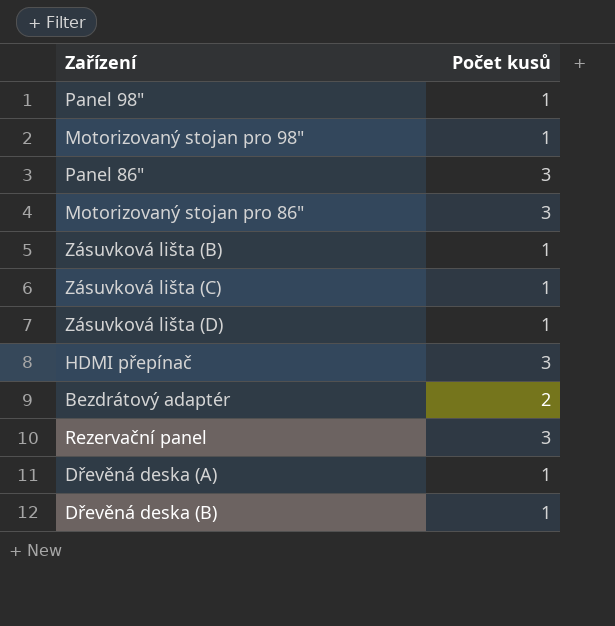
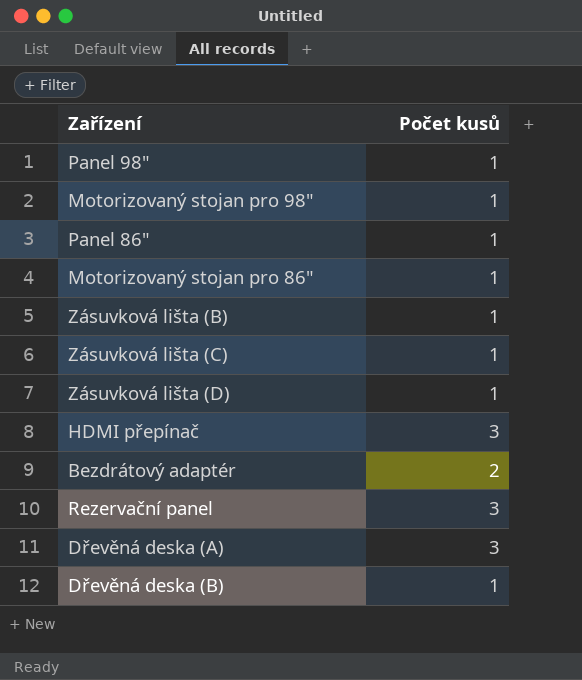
Panel 86" | Počet kusů: 3 -> 1
Motorizovaný stojan pro 86" | Počet kusů: 3 -> 1
Dřevěná deska (A) | Počet kusů: 1 -> 3

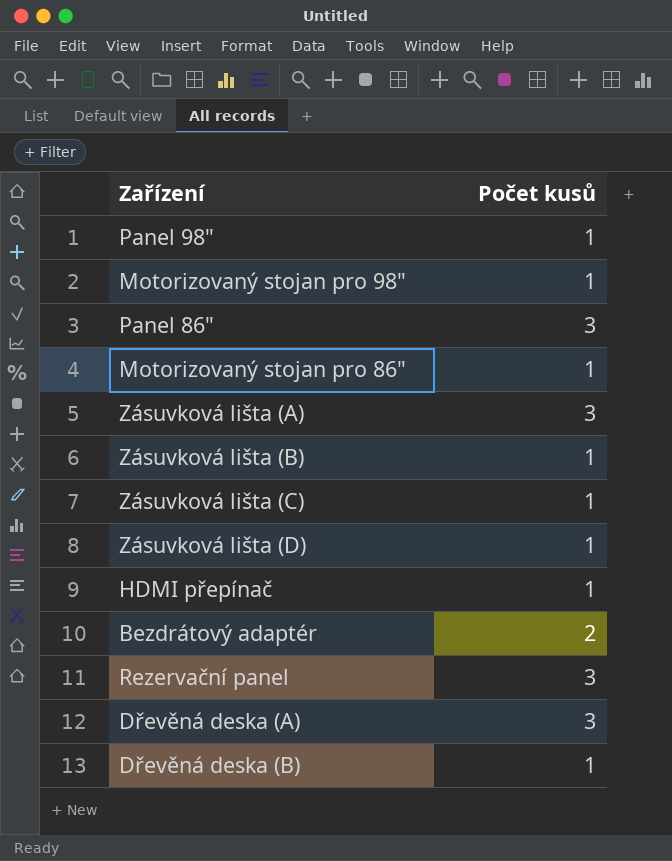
Panel 86" | Počet kusů: 1 -> 3
row Zásuvková lišta (A): none -> 3
HDMI přepínač | Počet kusů: 3 -> 1

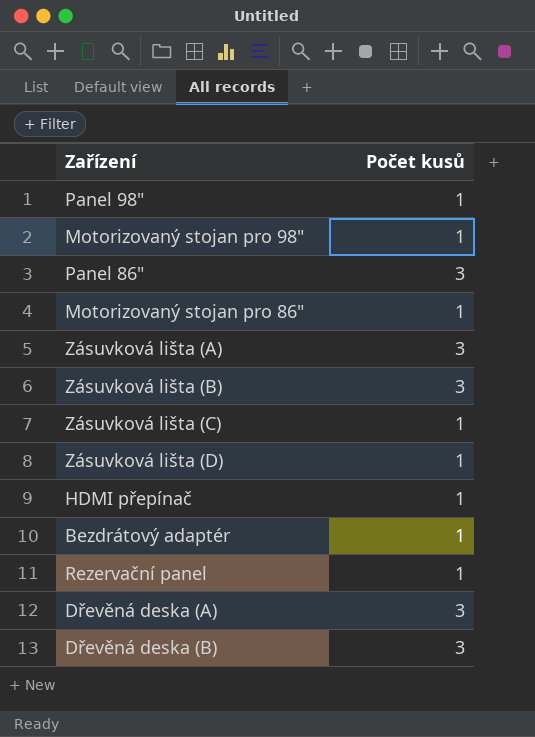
Zásuvková lišta (B) | Počet kusů: 1 -> 3
Bezdrátový adaptér | Počet kusů: 2 -> 1
Rezervační panel | Počet kusů: 3 -> 1
Dřevěná deska (B) | Počet kusů: 1 -> 3

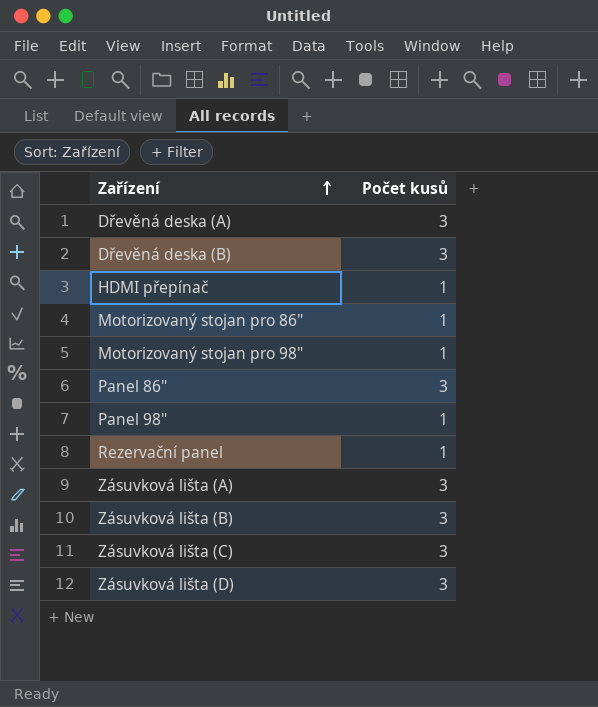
row order: none -> Zařízení ascending
row Bezdrátový adaptér: 1 -> none
Zásuvková lišta (C) | Počet kusů: 1 -> 3
Zásuvková lišta (D) | Počet kusů: 1 -> 3

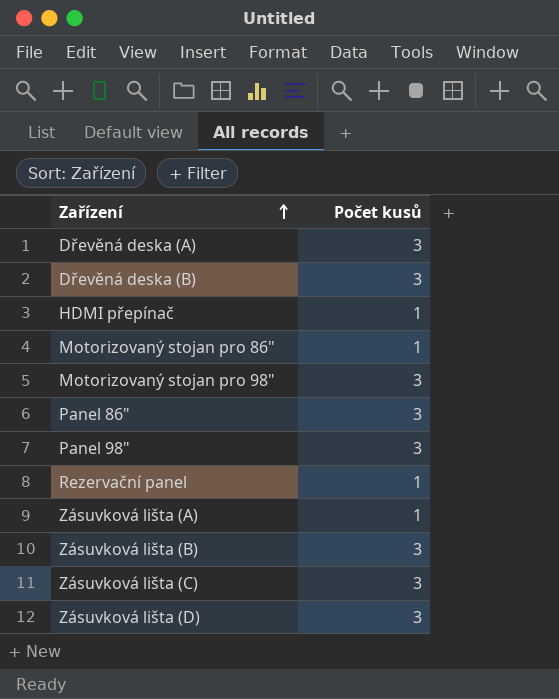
Motorizovaný stojan pro 98" | Počet kusů: 1 -> 3
Panel 98" | Počet kusů: 1 -> 3
Zásuvková lišta (A) | Počet kusů: 3 -> 1

